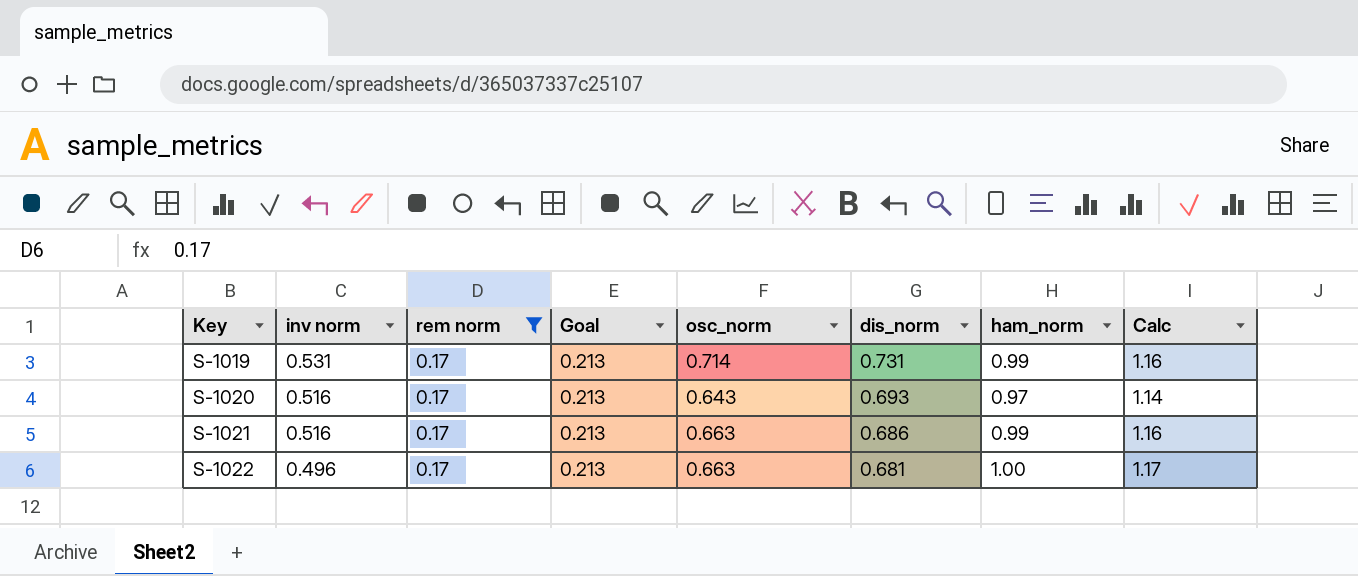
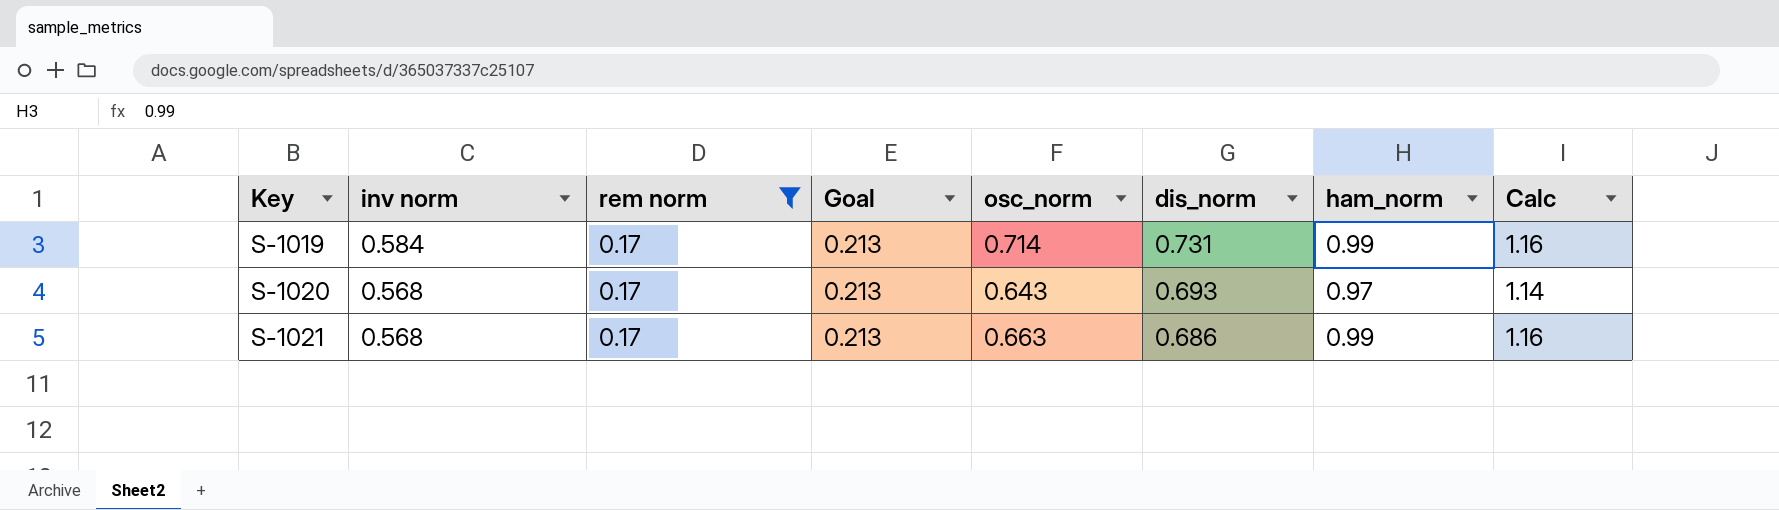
row S-1022: 0.496 | 0.17 | 0.213 | 0.663 | 0.681 | 1.00 | 1.17 -> none
S-1019 | inv norm: 0.531 -> 0.584
S-1020 | inv norm: 0.516 -> 0.568
S-1021 | inv norm: 0.516 -> 0.568

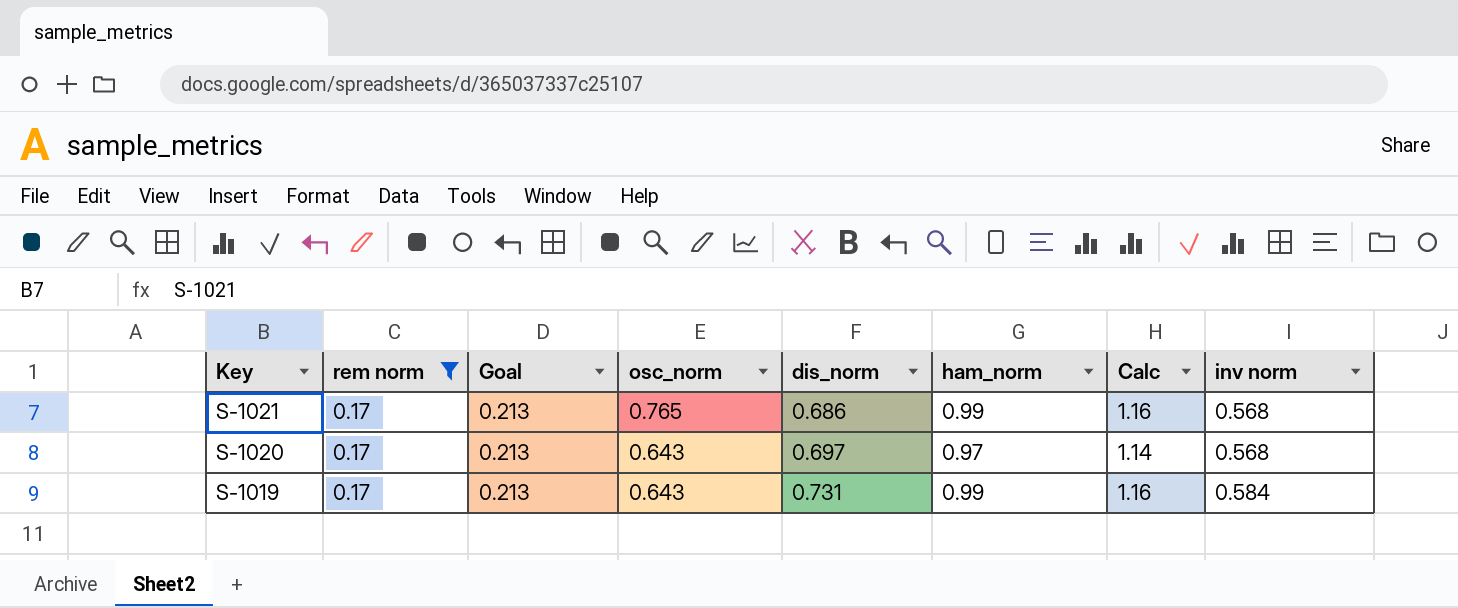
row order: Key ascending -> Key descending
column inv norm | position: 2 -> 8
S-1021 | osc_norm: 0.663 -> 0.765
S-1020 | dis_norm: 0.693 -> 0.697
S-1019 | osc_norm: 0.714 -> 0.643

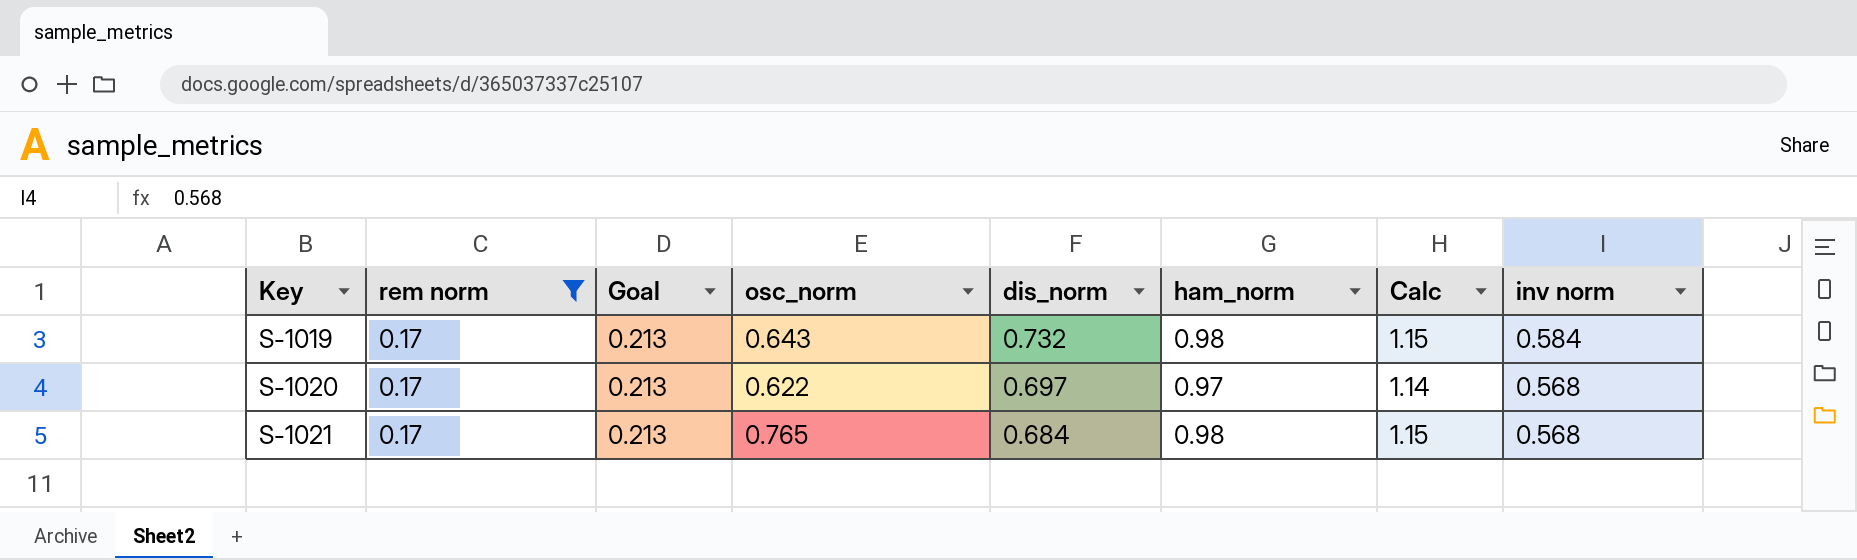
row order: Key descending -> Key ascending
S-1019 | dis_norm: 0.731 -> 0.732
S-1019 | ham_norm: 0.99 -> 0.98
S-1019 | Calc: 1.16 -> 1.15
S-1020 | osc_norm: 0.643 -> 0.622
S-1021 | dis_norm: 0.686 -> 0.684
S-1021 | ham_norm: 0.99 -> 0.98
S-1021 | Calc: 1.16 -> 1.15

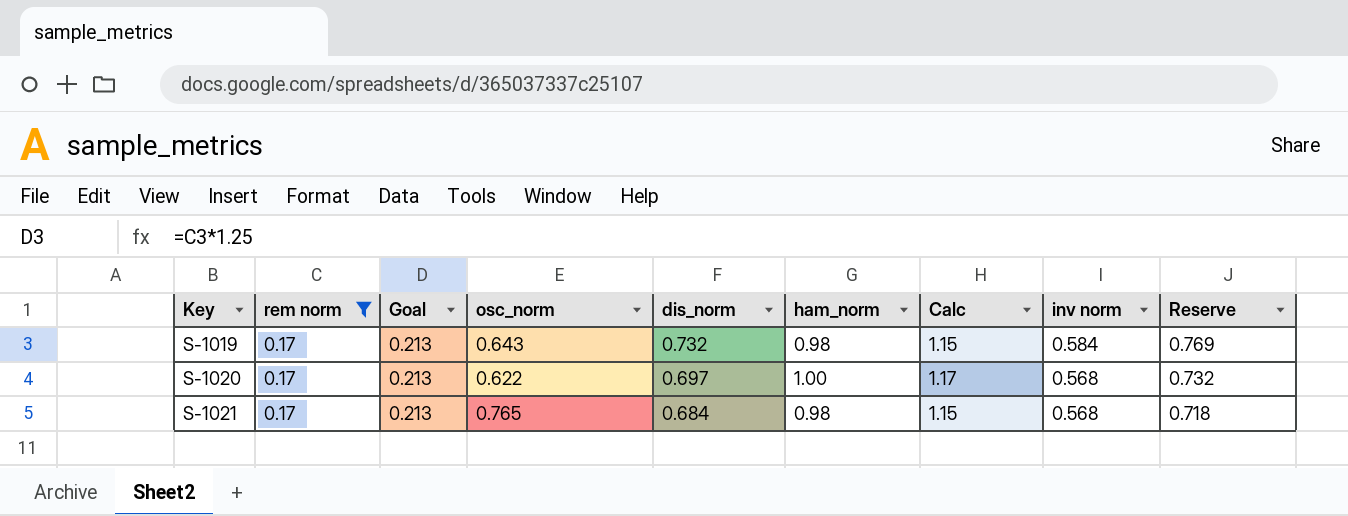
column Reserve | formula: none -> [dis_norm] * 1.05
S-1020 | ham_norm: 0.97 -> 1.00
S-1020 | Calc: 1.14 -> 1.17

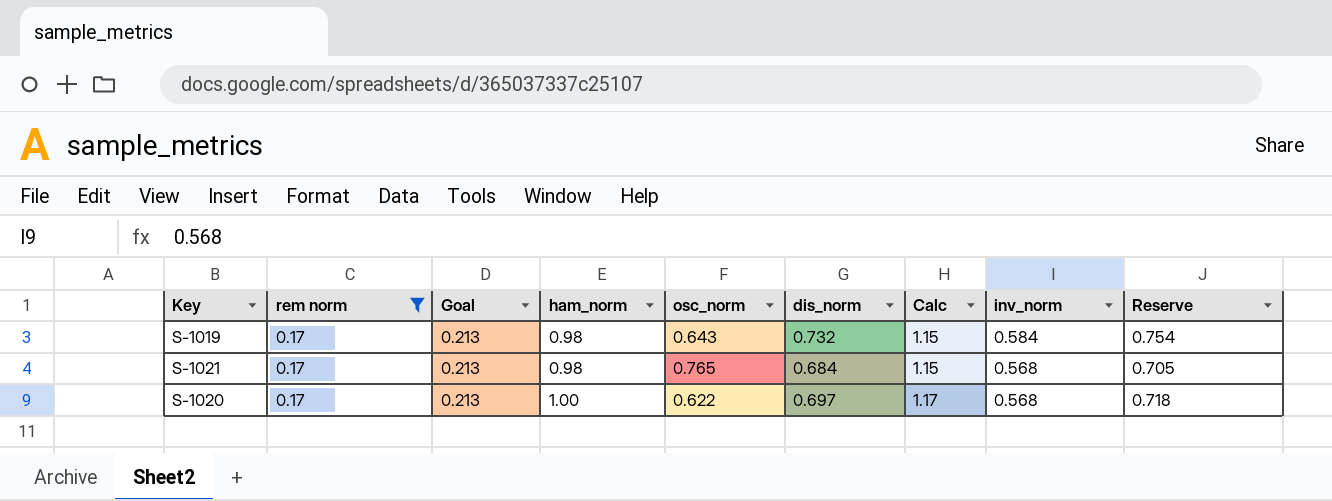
row order: Key ascending -> ham_norm ascending
column ham_norm | position: 6 -> 4
column name: inv norm -> inv_norm
column Reserve | formula: [dis_norm] * 1.05 -> [dis_norm] * 1.03

